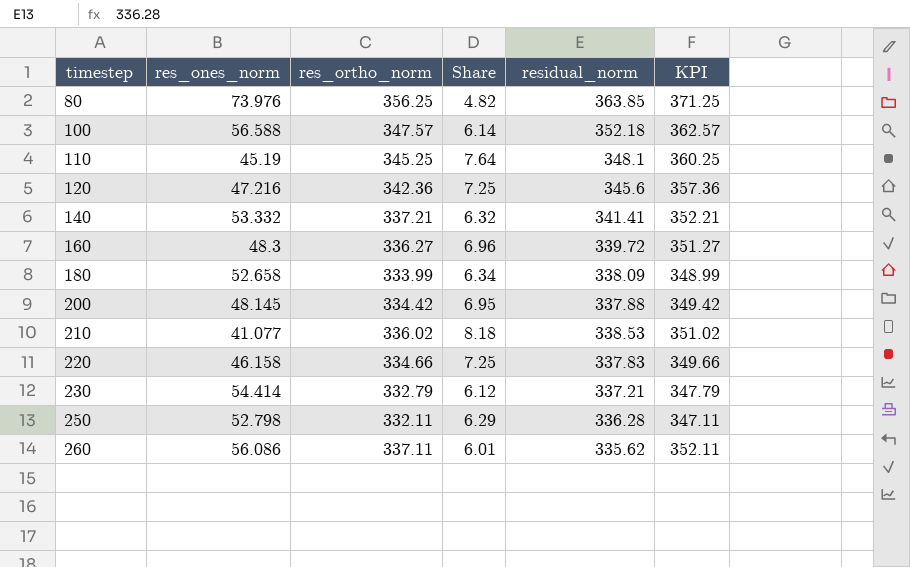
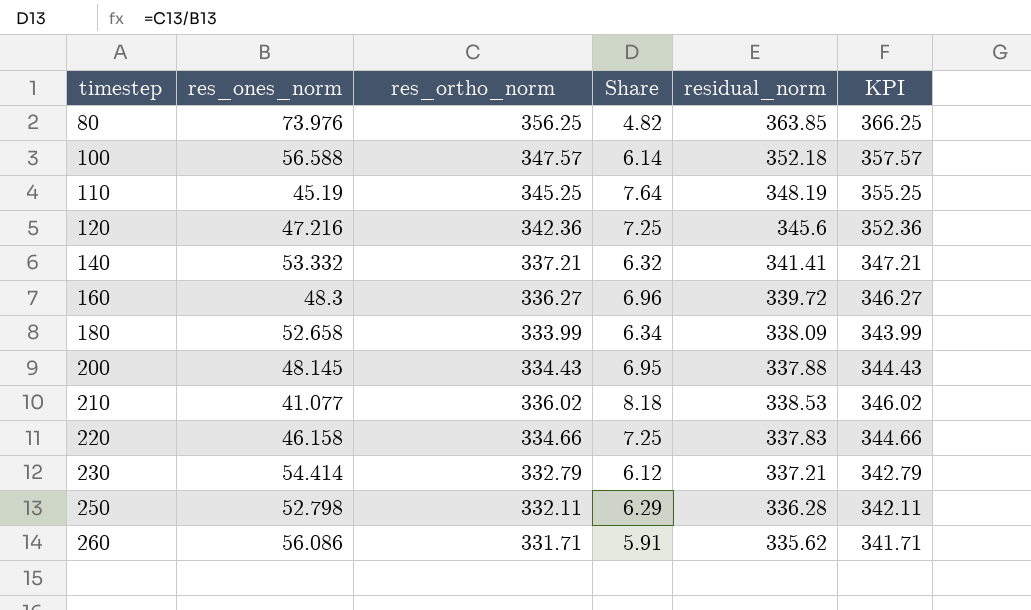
column KPI | formula: [res_ortho_norm] + 15 -> [res_ortho_norm] + 10
110 | residual_norm: 348.1 -> 348.19
200 | res_ortho_norm: 334.42 -> 334.43
260 | res_ortho_norm: 337.11 -> 331.71
260 | Share: 6.01 -> 5.91

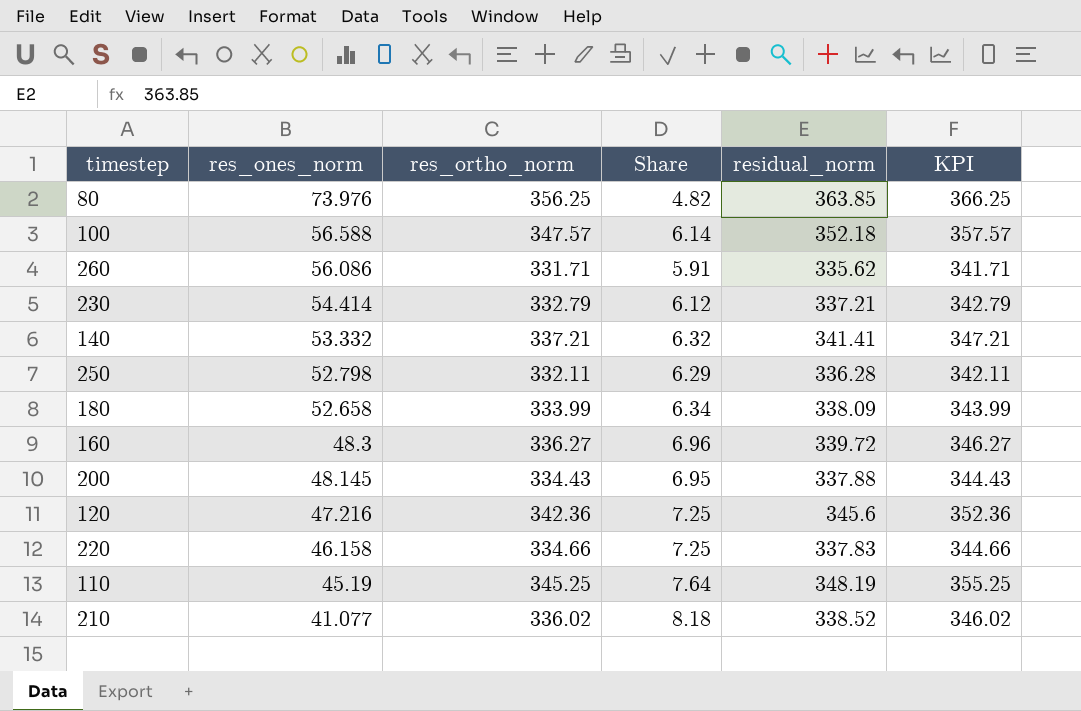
row order: timestep ascending -> res_ones_norm descending
210 | residual_norm: 338.53 -> 338.52

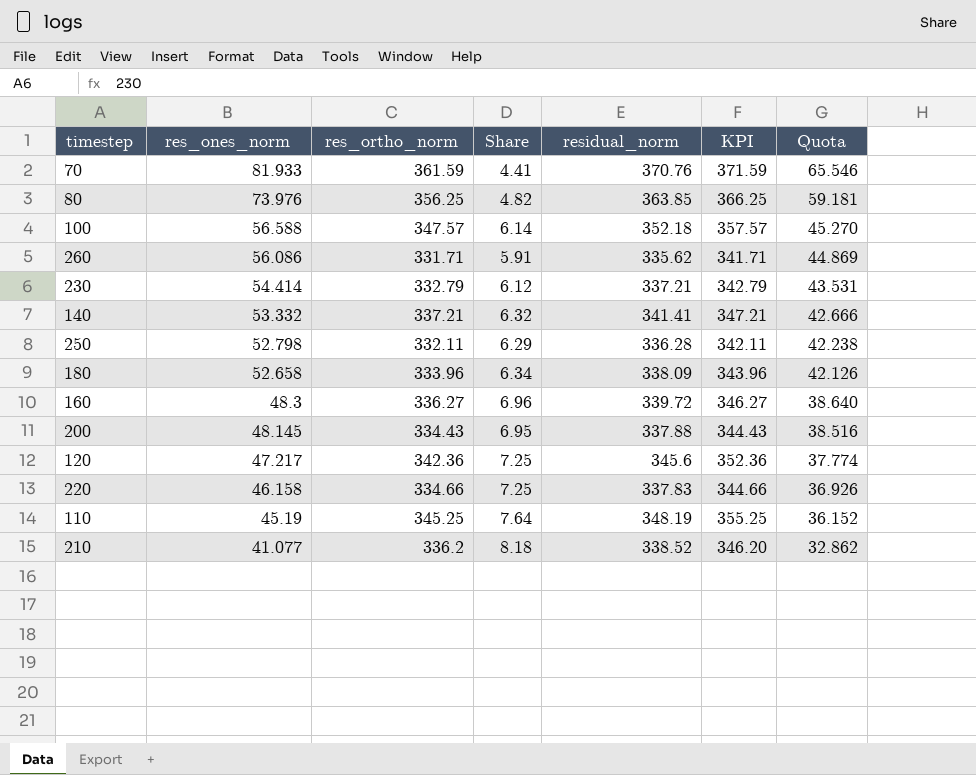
column Quota | formula: none -> [res_ones_norm] * 0.8
row 70: none -> 81.933 | 361.59 | 4.41 | 370.76 | 371.59 | 65.546
180 | res_ortho_norm: 333.99 -> 333.96
180 | KPI: 343.99 -> 343.96
120 | res_ones_norm: 47.216 -> 47.217
210 | res_ortho_norm: 336.02 -> 336.2
210 | KPI: 346.02 -> 346.20

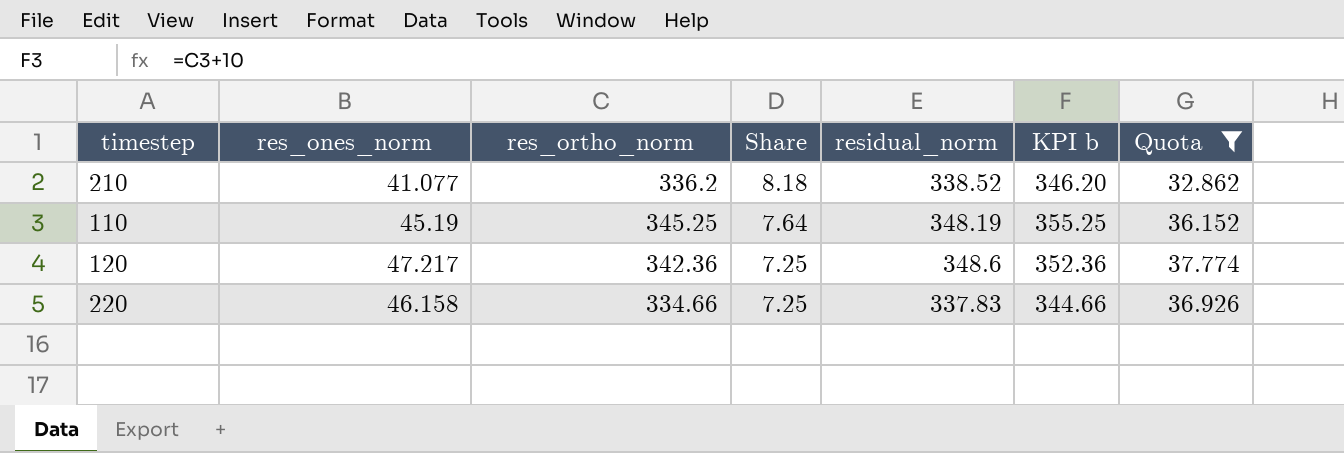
filter: none -> Quota <= 37.774
row order: res_ones_norm descending -> Share descending
column name: KPI -> KPI b
120 | residual_norm: 345.6 -> 348.6

